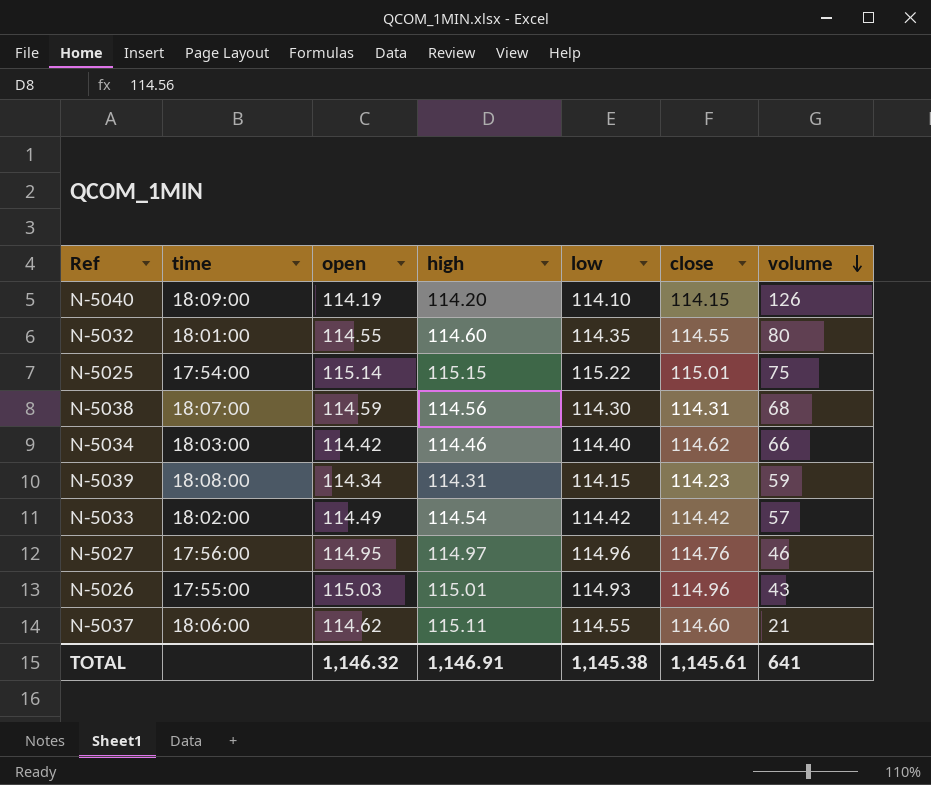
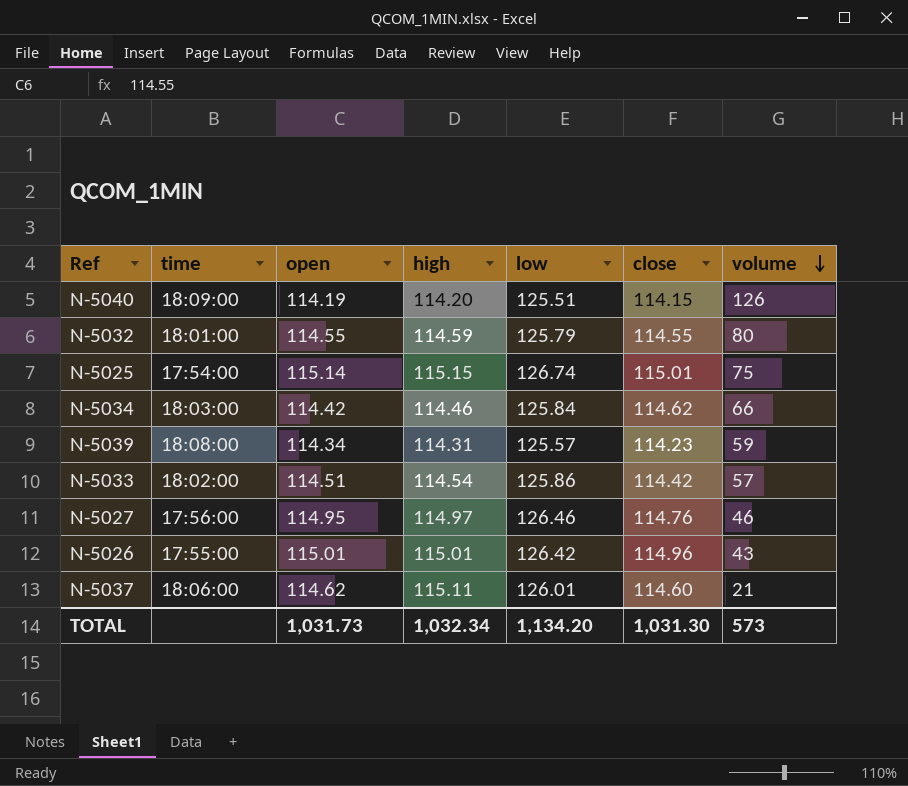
row N-5038: 18:07:00 | 114.59 | 114.56 | 114.30 | 114.31 | 68 -> none
N-5040 | low: 114.10 -> 125.51
N-5032 | high: 114.60 -> 114.59
N-5032 | low: 114.35 -> 125.79
N-5025 | low: 115.22 -> 126.74
N-5034 | low: 114.40 -> 125.84
N-5039 | low: 114.15 -> 125.57
N-5033 | open: 114.49 -> 114.51
N-5033 | low: 114.42 -> 125.86
N-5027 | low: 114.96 -> 126.46
N-5026 | open: 115.03 -> 115.01
N-5026 | low: 114.93 -> 126.42
N-5037 | low: 114.55 -> 126.01
TOTAL | open: 1,146.32 -> 1,031.73
TOTAL | high: 1,146.91 -> 1,032.34
TOTAL | low: 1,145.38 -> 1,134.20
TOTAL | close: 1,145.61 -> 1,031.30
TOTAL | volume: 641 -> 573

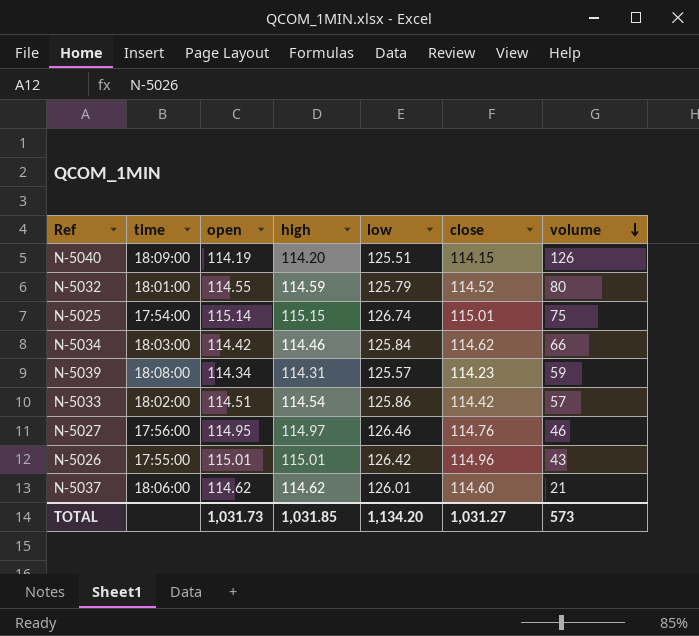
N-5032 | close: 114.55 -> 114.52
N-5037 | high: 115.11 -> 114.62
TOTAL | high: 1,032.34 -> 1,031.85
TOTAL | close: 1,031.30 -> 1,031.27

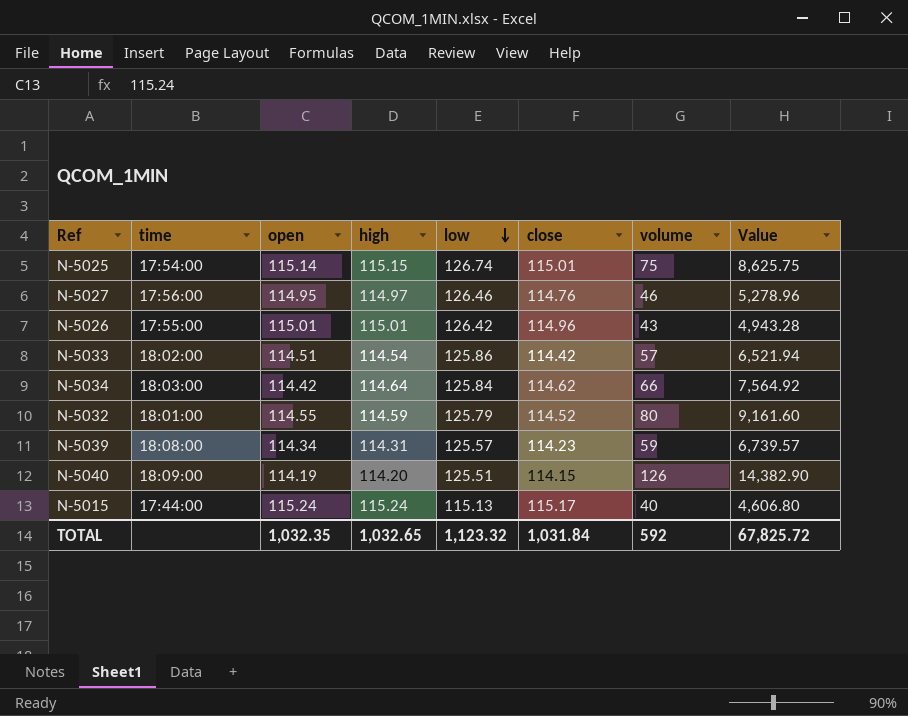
row order: volume descending -> low descending
column Value | formula: none -> [close] * [volume]
row N-5037: 18:06:00 | 114.62 | 114.62 | 126.01 | 114.60 | 21 -> none
N-5034 | high: 114.46 -> 114.64
row N-5015: none -> 17:44:00 | 115.24 | 115.24 | 115.13 | 115.17 | 40 | 4,606.80
TOTAL | open: 1,031.73 -> 1,032.35
TOTAL | high: 1,031.85 -> 1,032.65
TOTAL | low: 1,134.20 -> 1,123.32
TOTAL | close: 1,031.27 -> 1,031.84
TOTAL | volume: 573 -> 592

